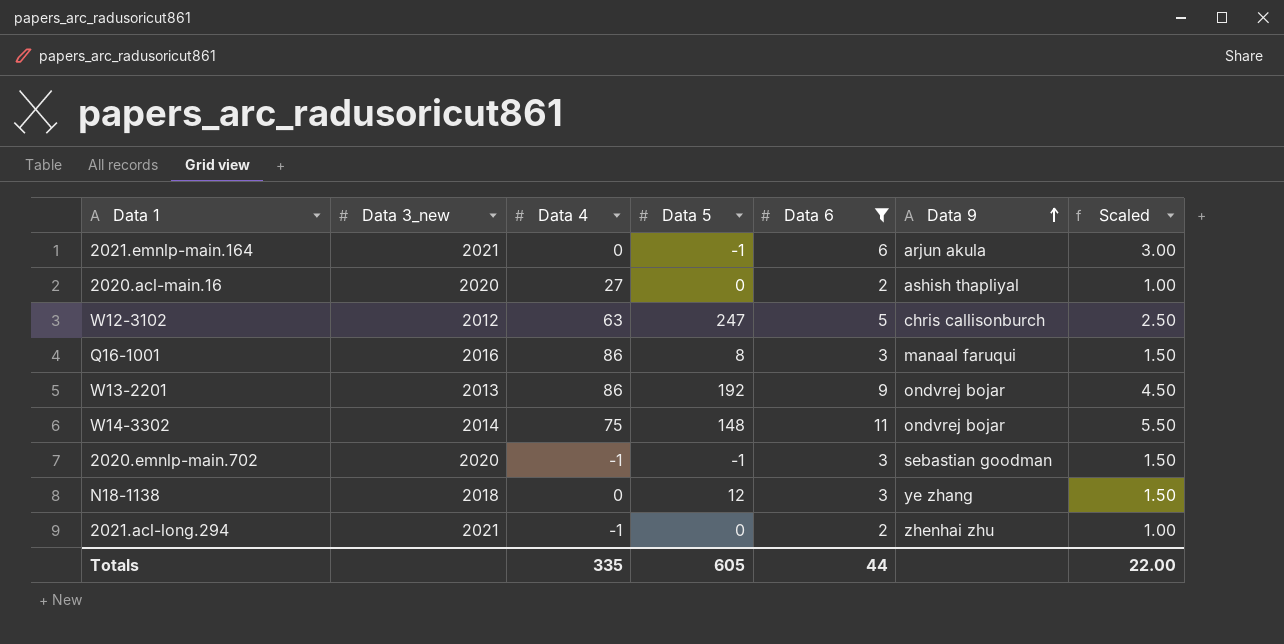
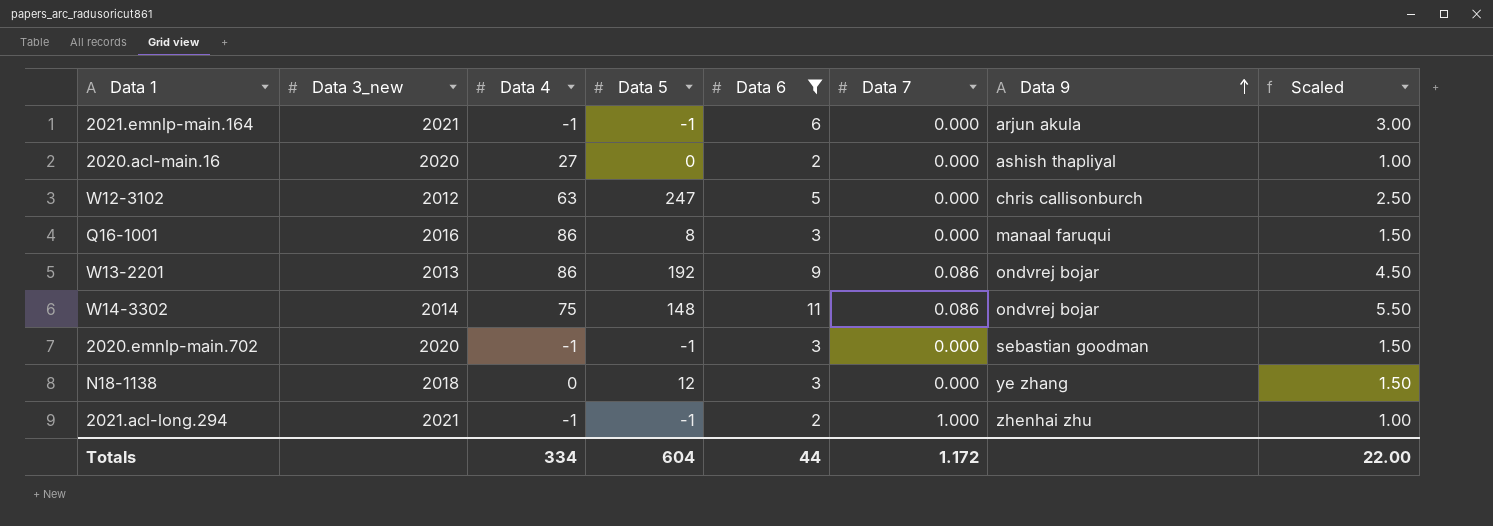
column Data 7 | position: none -> 6
2021.emnlp-main.164 | Data 4: 0 -> -1
2021.acl-long.294 | Data 5: 0 -> -1
Totals | Data 4: 335 -> 334
Totals | Data 5: 605 -> 604

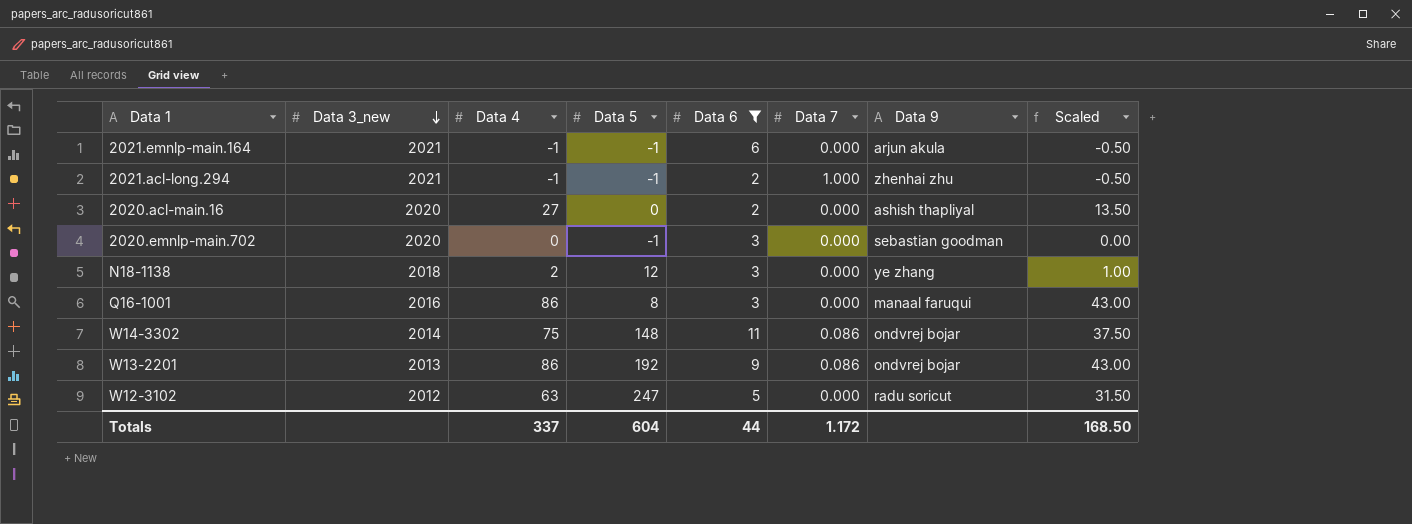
row order: Data 9 ascending -> Data 3_new descending
column Scaled | formula: [Data 6] * 0.5 -> [Data 4] * 0.5
2020.emnlp-main.702 | Data 4: -1 -> 0
N18-1138 | Data 4: 0 -> 2
W12-3102 | Data 9: chris callisonburch -> radu soricut
Totals | Data 4: 334 -> 337
Totals | Scaled: 22.00 -> 168.50

